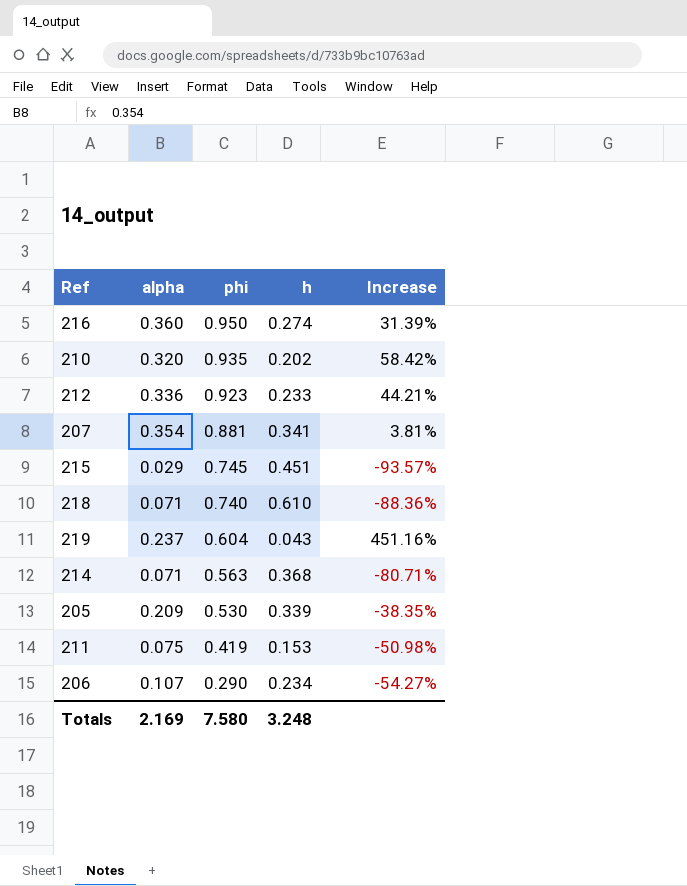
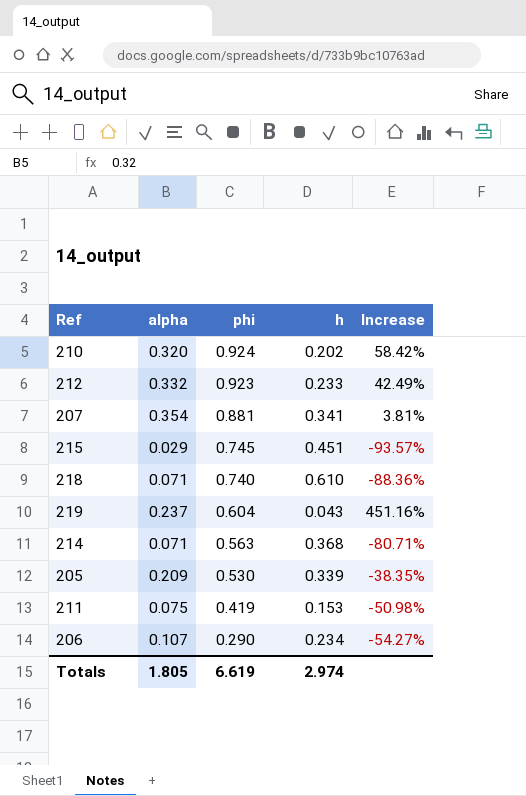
row 216: 0.360 | 0.950 | 0.274 | 31.39% -> none
210 | phi: 0.935 -> 0.924
212 | alpha: 0.336 -> 0.332
212 | Increase: 44.21% -> 42.49%
Totals | alpha: 2.169 -> 1.805
Totals | phi: 7.580 -> 6.619
Totals | h: 3.248 -> 2.974

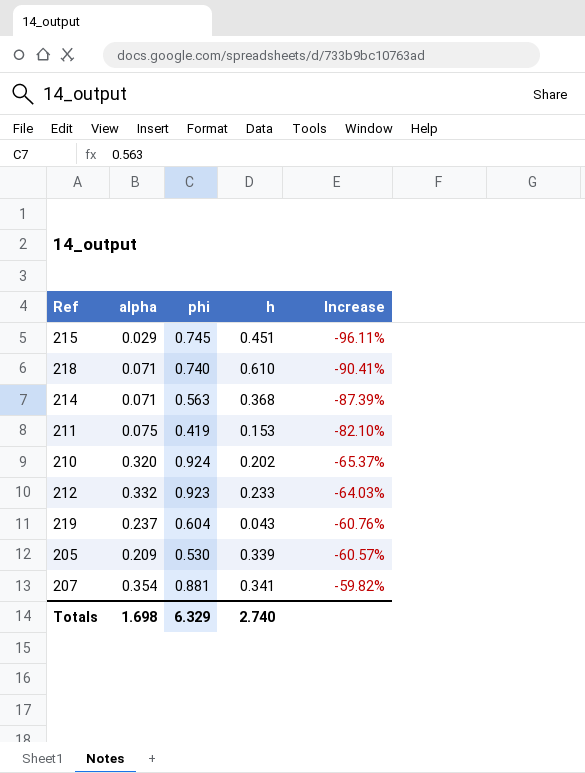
row order: phi descending -> Increase ascending
column Increase | formula: ([alpha] - [h]) / [h] -> ([alpha] - [phi]) / [phi]
row 206: 0.107 | 0.290 | 0.234 | -54.27% -> none
Totals | alpha: 1.805 -> 1.698
Totals | phi: 6.619 -> 6.329
Totals | h: 2.974 -> 2.740

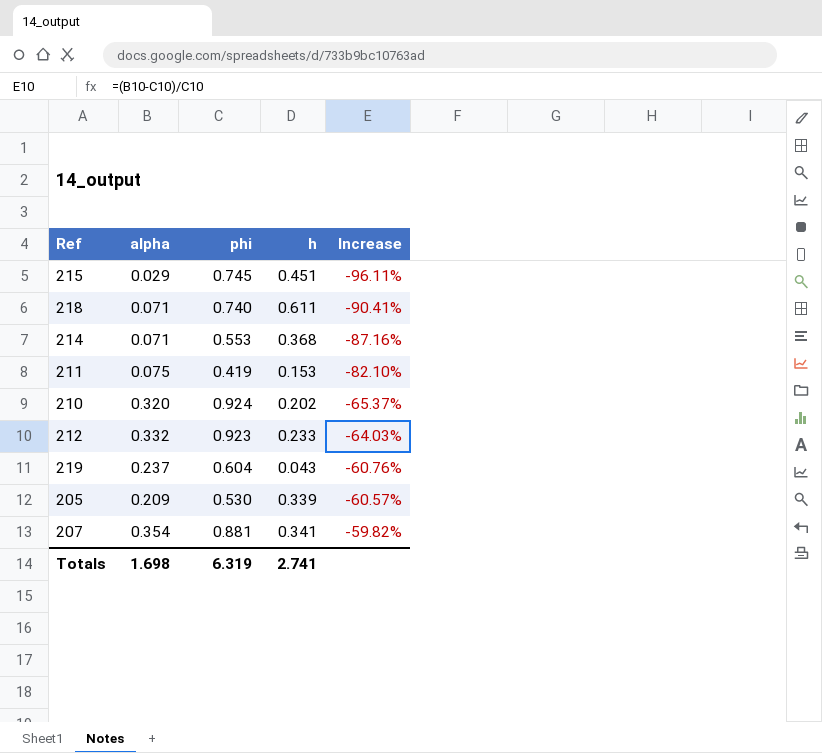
218 | h: 0.610 -> 0.611
214 | phi: 0.563 -> 0.553
214 | Increase: -87.39% -> -87.16%
Totals | phi: 6.329 -> 6.319
Totals | h: 2.740 -> 2.741

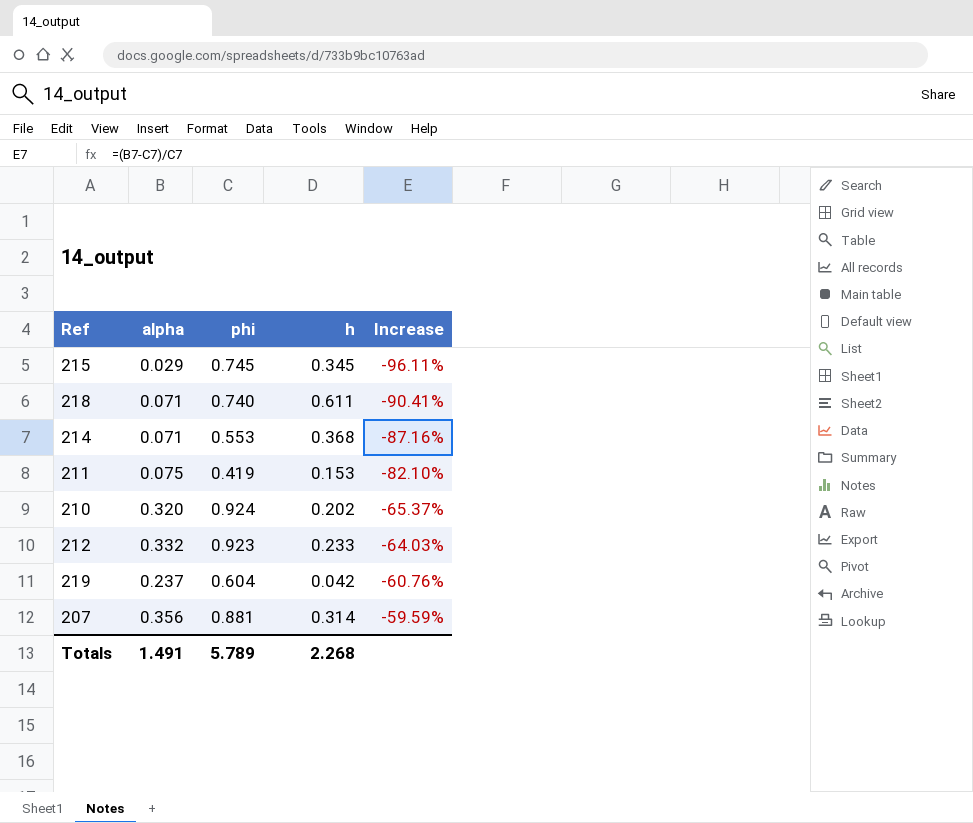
row 205: 0.209 | 0.530 | 0.339 | -60.57% -> none
215 | h: 0.451 -> 0.345
219 | h: 0.043 -> 0.042
207 | alpha: 0.354 -> 0.356
207 | h: 0.341 -> 0.314
207 | Increase: -59.82% -> -59.59%
Totals | alpha: 1.698 -> 1.491
Totals | phi: 6.319 -> 5.789
Totals | h: 2.741 -> 2.268

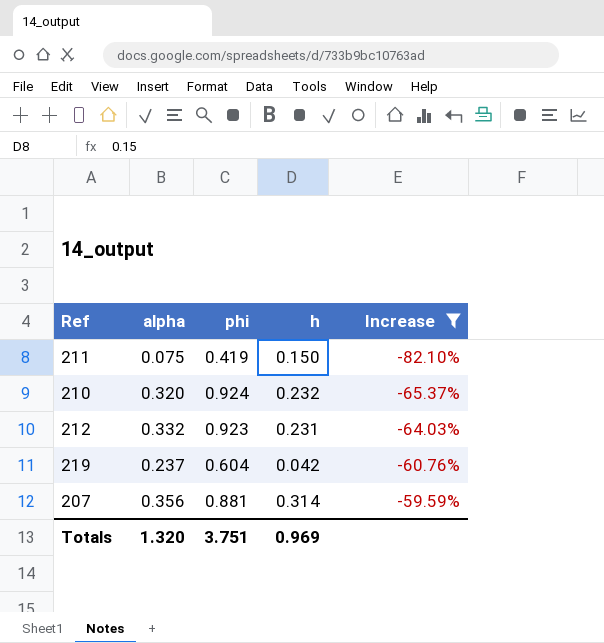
filter: none -> Increase >= -82.10%
211 | h: 0.153 -> 0.150
210 | h: 0.202 -> 0.232
212 | h: 0.233 -> 0.231
Totals | alpha: 1.491 -> 1.320
Totals | phi: 5.789 -> 3.751
Totals | h: 2.268 -> 0.969

